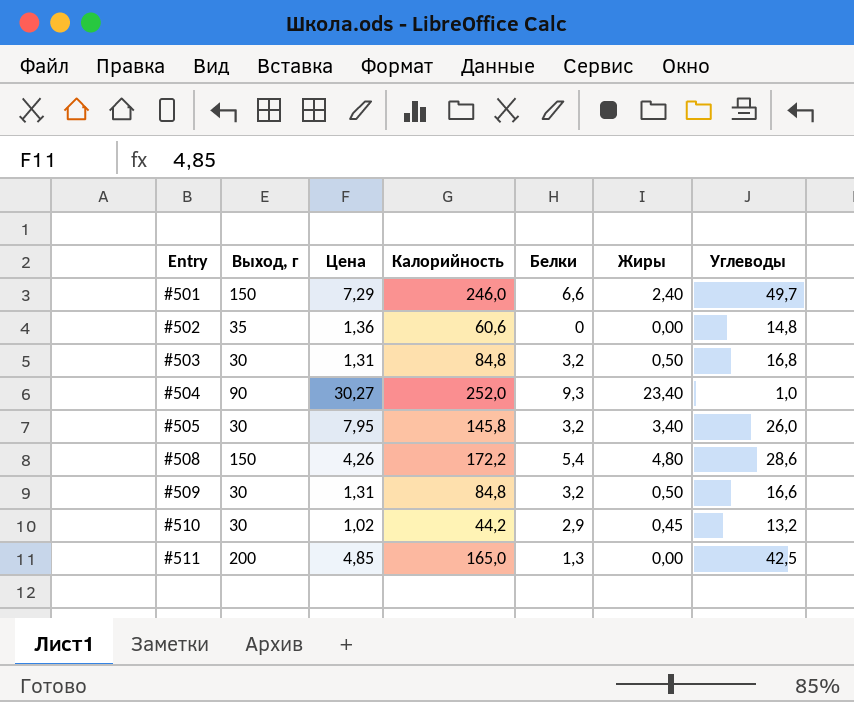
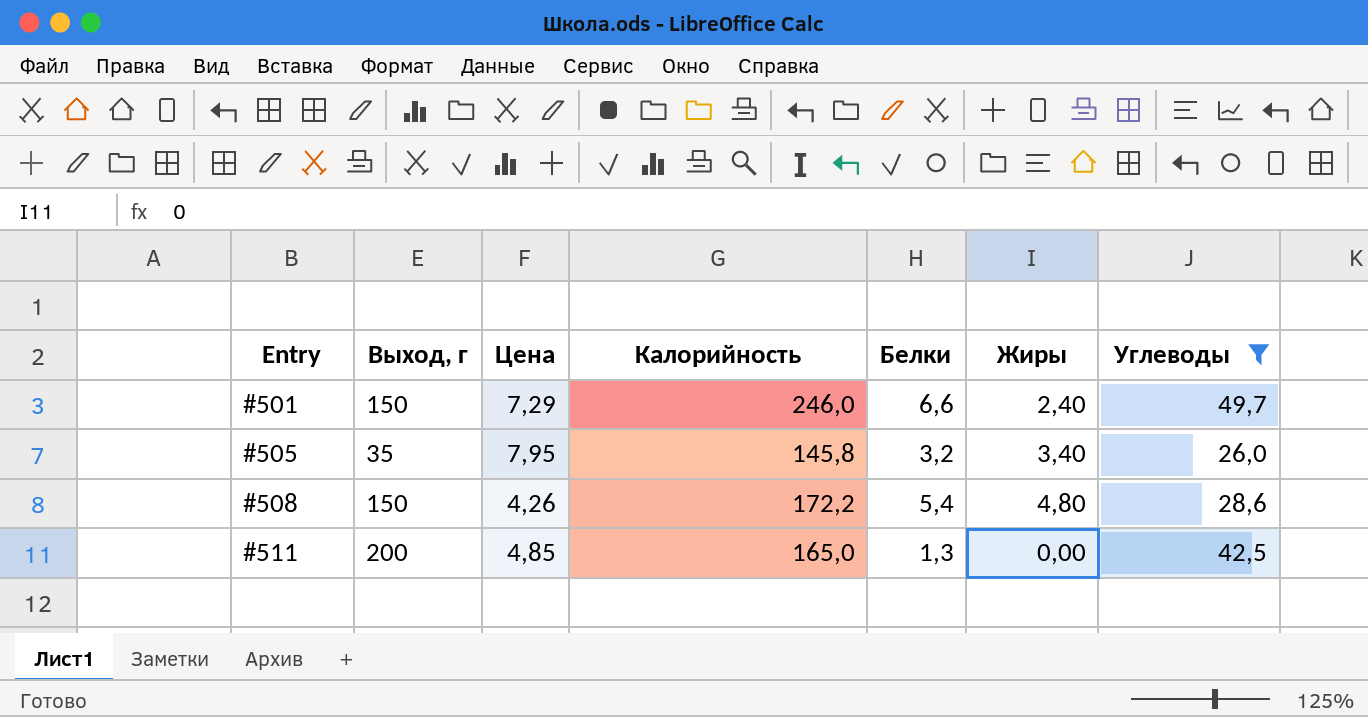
filter: none -> Углеводы >= 26,0
#505 | Выход, г: 30 -> 35

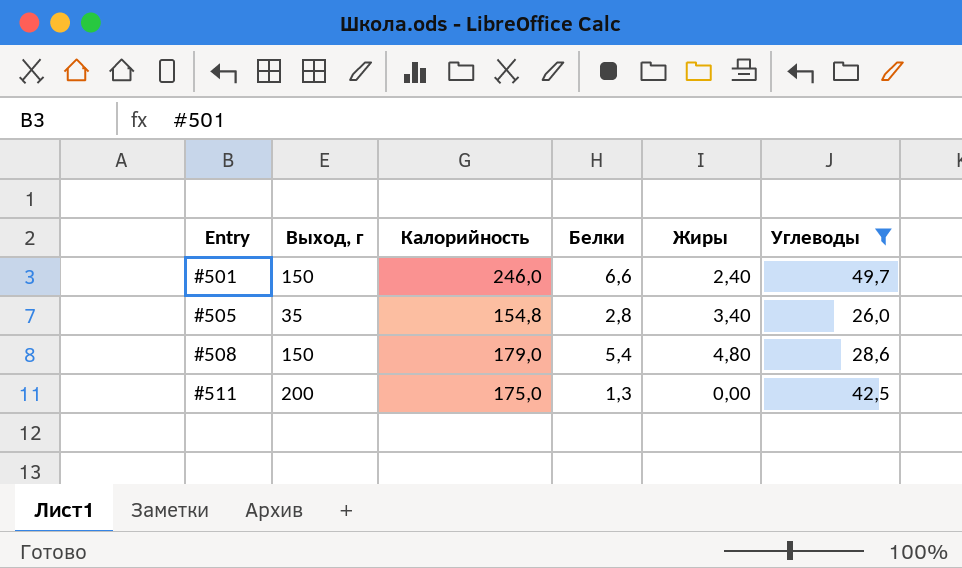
column Цена | position: 3 -> none
#505 | Калорийность: 145,8 -> 154,8
#505 | Белки: 3,2 -> 2,8
#508 | Калорийность: 172,2 -> 179,0
#511 | Калорийность: 165,0 -> 175,0

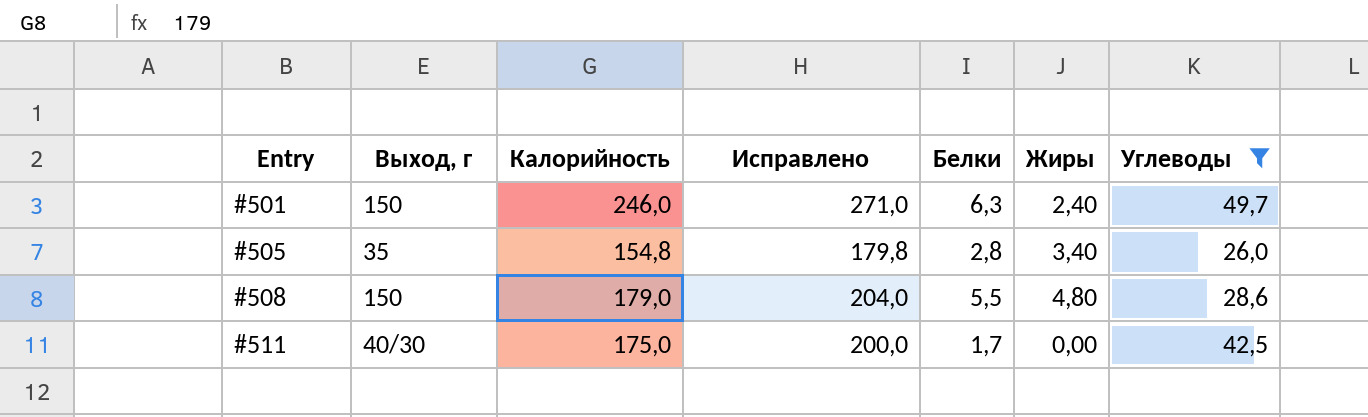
column Исправлено | formula: none -> [Калорийность] + 25
#501 | Белки: 6,6 -> 6,3
#508 | Белки: 5,4 -> 5,5
#511 | Выход, г: 200 -> 40/30
#511 | Белки: 1,3 -> 1,7

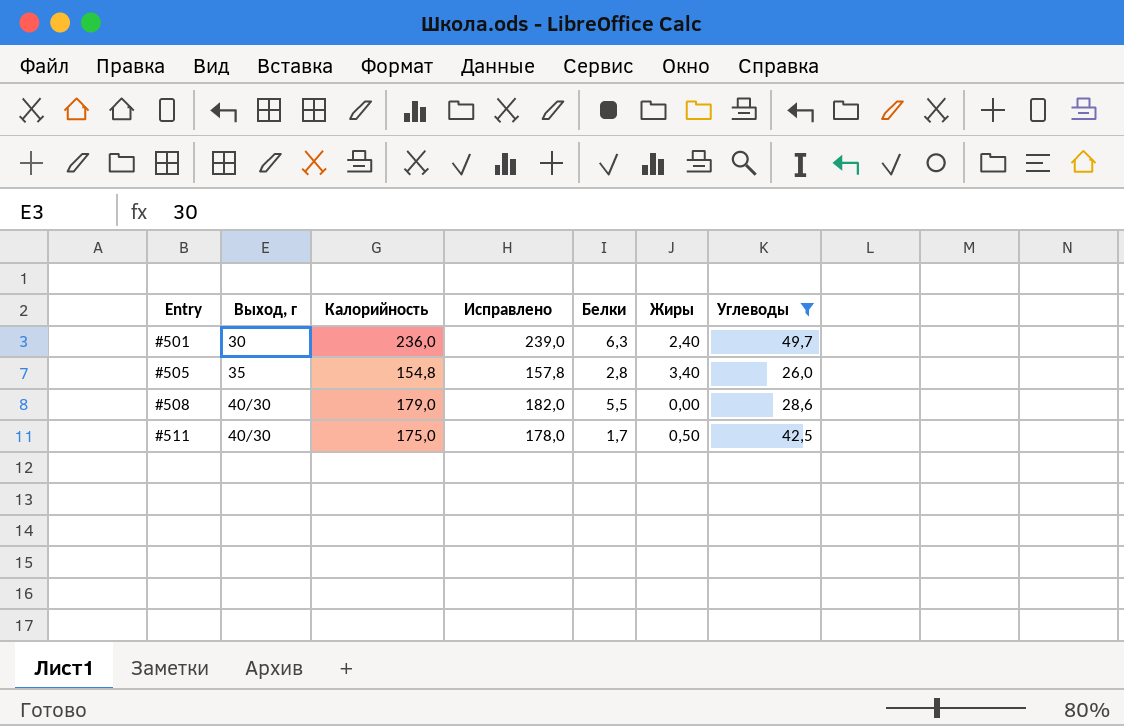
column Исправлено | formula: [Калорийность] + 25 -> [Калорийность] + 3
#501 | Выход, г: 150 -> 30
#501 | Калорийность: 246,0 -> 236,0
#508 | Выход, г: 150 -> 40/30
#508 | Жиры: 4,80 -> 0,00
#511 | Жиры: 0,00 -> 0,50

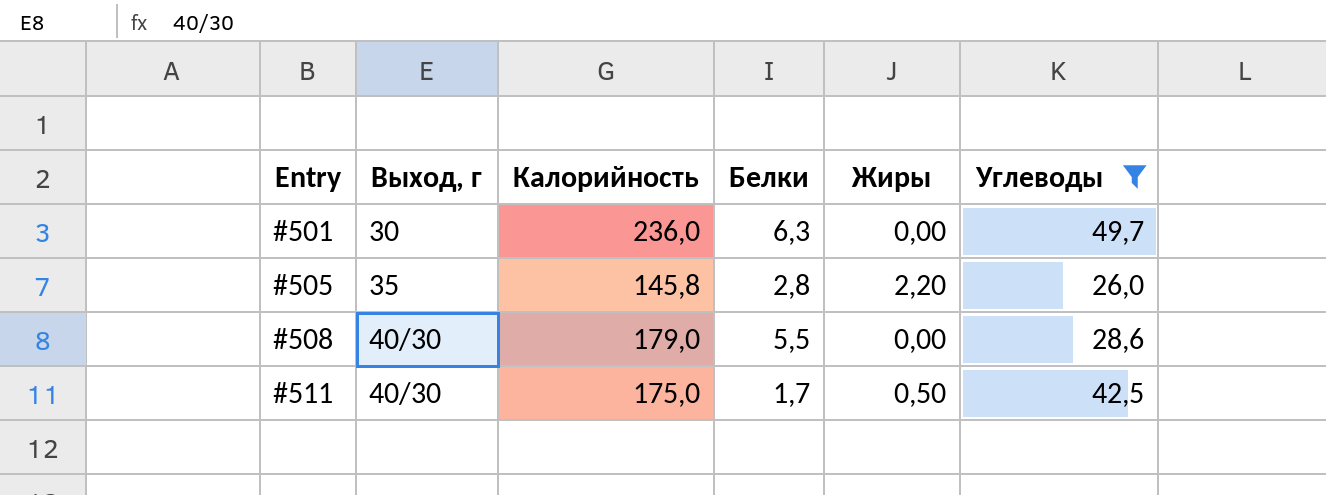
column Исправлено | formula: [Калорийность] + 3 -> none
#501 | Жиры: 2,40 -> 0,00
#505 | Калорийность: 154,8 -> 145,8
#505 | Жиры: 3,40 -> 2,20

